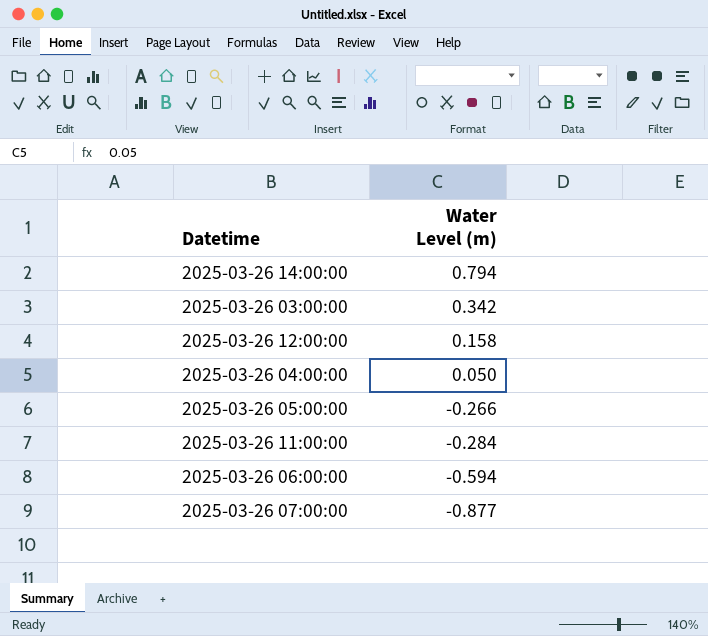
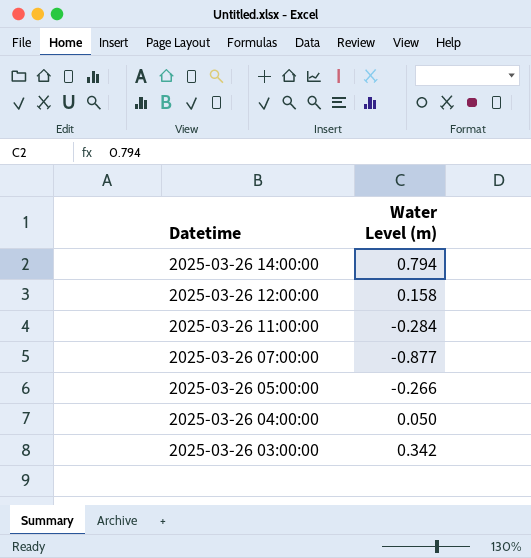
row order: Water Level (m) descending -> Datetime descending
row 2025-03-26 06:00:00: -0.594 -> none

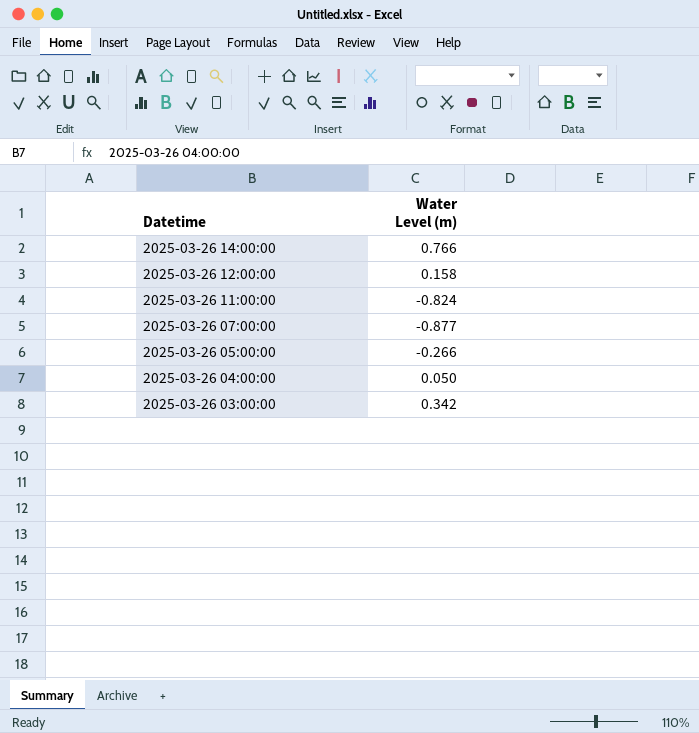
2025-03-26 14:00:00 | Water Level (m): 0.794 -> 0.766
2025-03-26 11:00:00 | Water Level (m): -0.284 -> -0.824

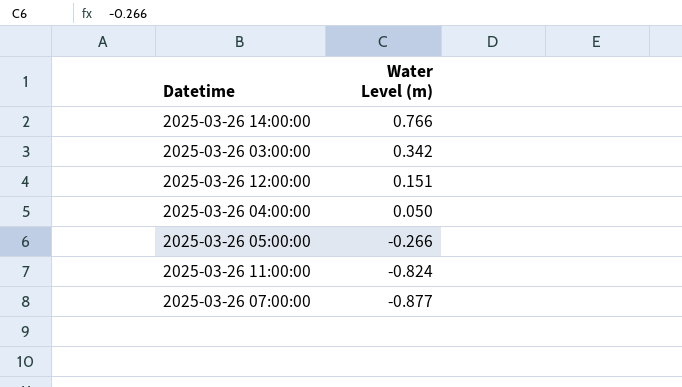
row order: Datetime descending -> Water Level (m) descending
2025-03-26 12:00:00 | Water Level (m): 0.158 -> 0.151

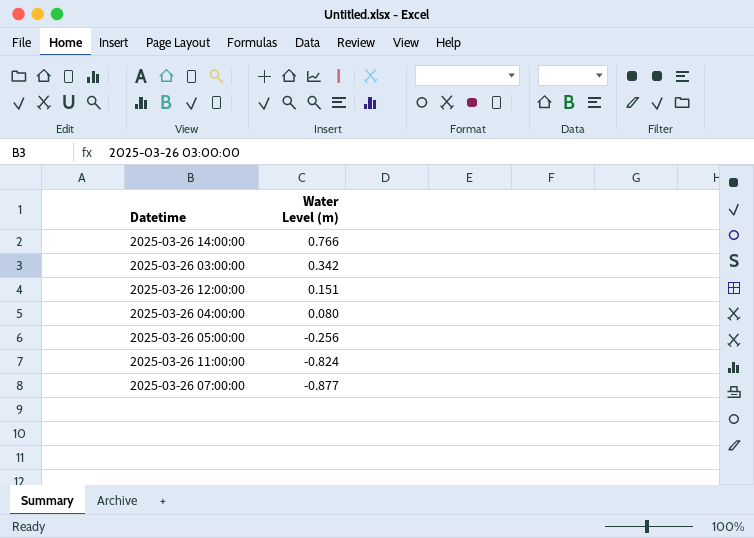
2025-03-26 04:00:00 | Water Level (m): 0.050 -> 0.080
2025-03-26 05:00:00 | Water Level (m): -0.266 -> -0.256

